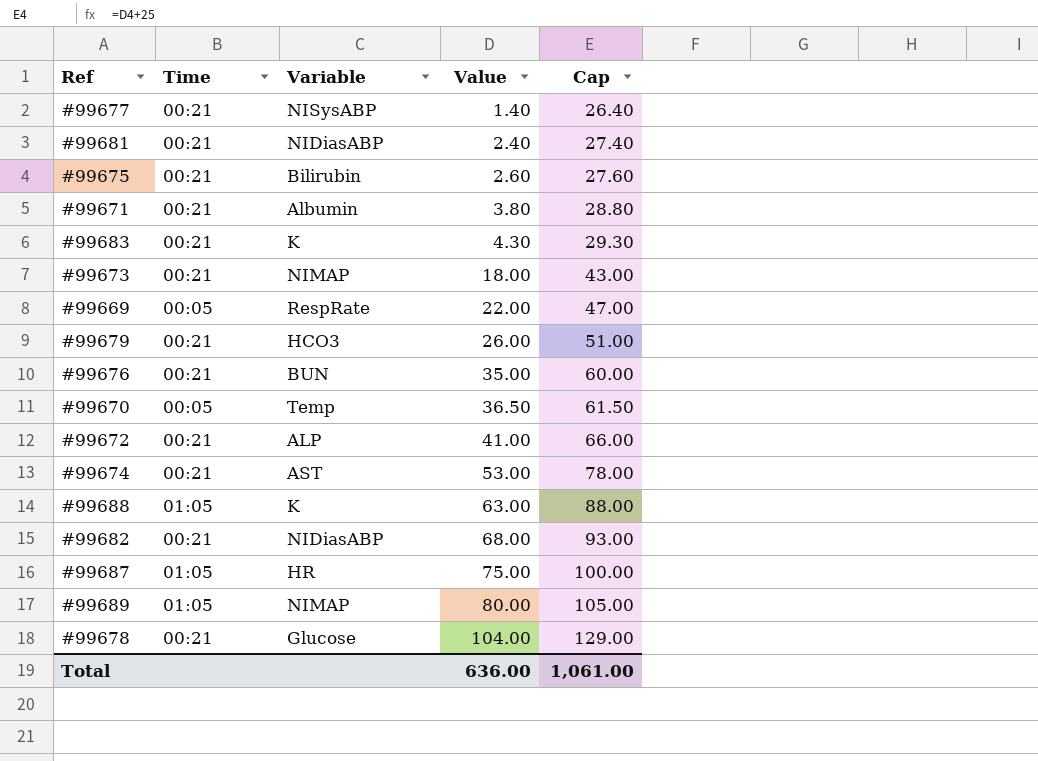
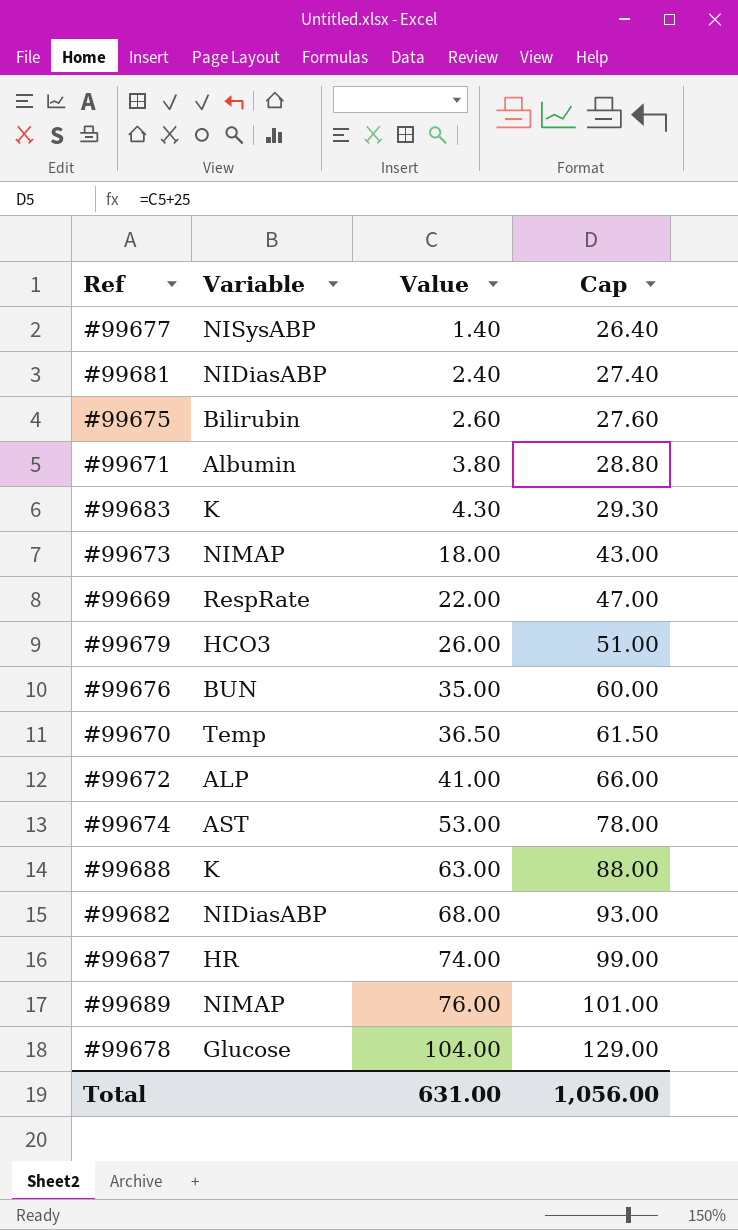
column Time | position: 2 -> none
#99687 | Value: 75.00 -> 74.00
#99687 | Cap: 100.00 -> 99.00
#99689 | Value: 80.00 -> 76.00
#99689 | Cap: 105.00 -> 101.00
Total | Value: 636.00 -> 631.00
Total | Cap: 1,061.00 -> 1,056.00

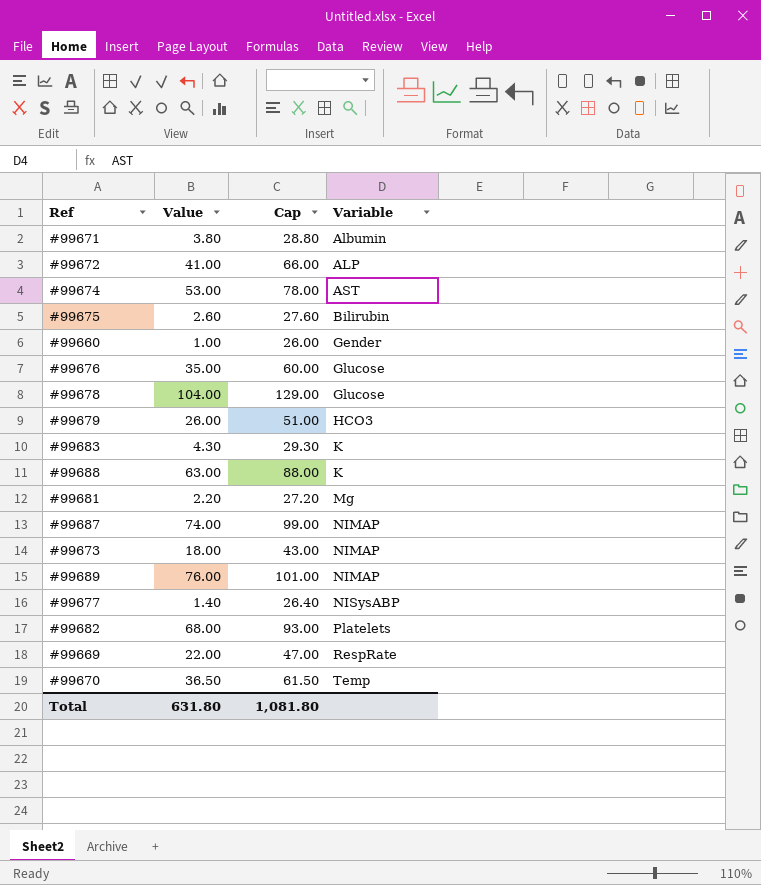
row order: Value ascending -> Variable ascending
column Variable | position: 2 -> 4
row #99660: none -> 1.00 | 26.00 | Gender
#99676 | Variable: BUN -> Glucose
#99681 | Value: 2.40 -> 2.20
#99681 | Cap: 27.40 -> 27.20
#99681 | Variable: NIDiasABP -> Mg
#99687 | Variable: HR -> NIMAP
#99682 | Variable: NIDiasABP -> Platelets
Total | Value: 631.00 -> 631.80
Total | Cap: 1,056.00 -> 1,081.80

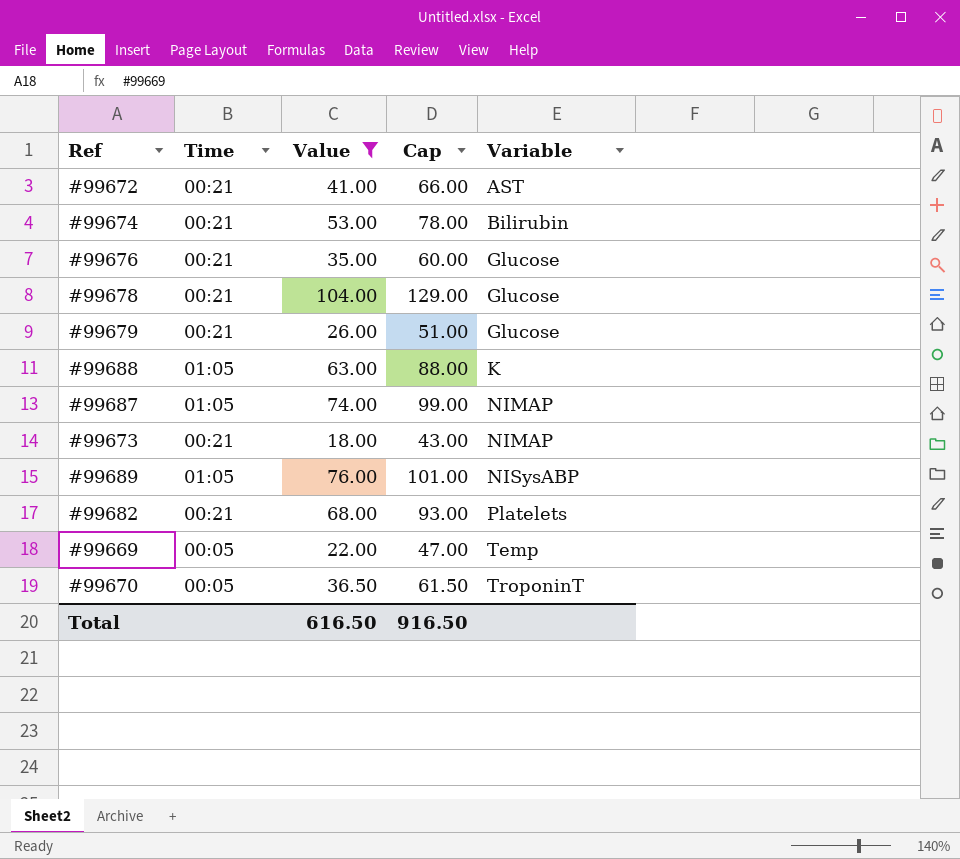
filter: none -> Value >= 18.00
column Time | position: none -> 2
#99672 | Variable: ALP -> AST
#99674 | Variable: AST -> Bilirubin
#99679 | Variable: HCO3 -> Glucose
#99689 | Variable: NIMAP -> NISysABP
#99669 | Variable: RespRate -> Temp
#99670 | Variable: Temp -> TroponinT
Total | Value: 631.80 -> 616.50
Total | Cap: 1,081.80 -> 916.50

